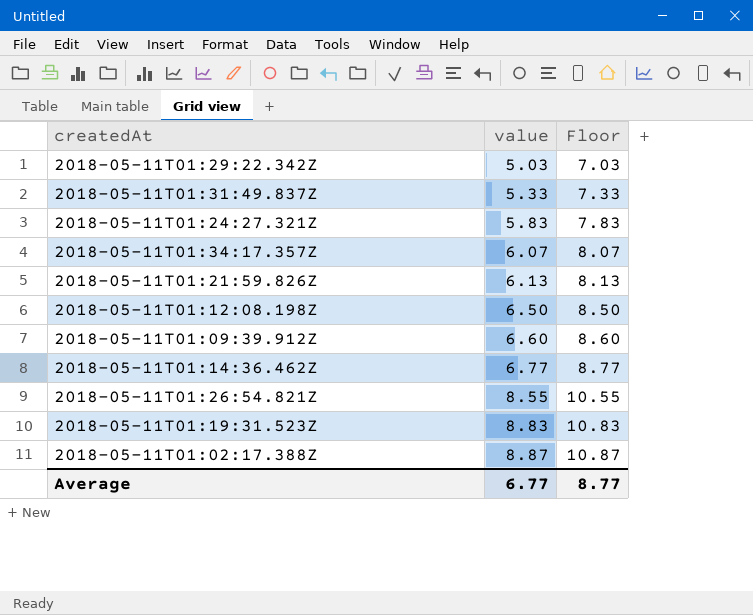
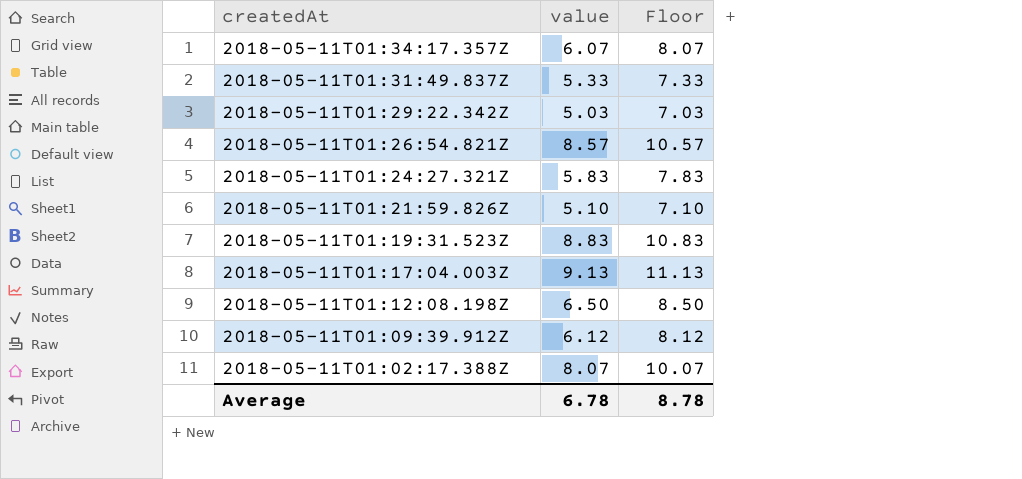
row order: value ascending -> createdAt descending
row 2018-05-11T01:14:36.462Z: 6.77 | 8.77 -> none
2018-05-11T01:26:54.821Z | value: 8.55 -> 8.57
2018-05-11T01:26:54.821Z | Floor: 10.55 -> 10.57
2018-05-11T01:21:59.826Z | value: 6.13 -> 5.10
2018-05-11T01:21:59.826Z | Floor: 8.13 -> 7.10
row 2018-05-11T01:17:04.003Z: none -> 9.13 | 11.13
2018-05-11T01:09:39.912Z | value: 6.60 -> 6.12
2018-05-11T01:09:39.912Z | Floor: 8.60 -> 8.12
2018-05-11T01:02:17.388Z | value: 8.87 -> 8.07
2018-05-11T01:02:17.388Z | Floor: 10.87 -> 10.07
Average | value: 6.77 -> 6.78
Average | Floor: 8.77 -> 8.78

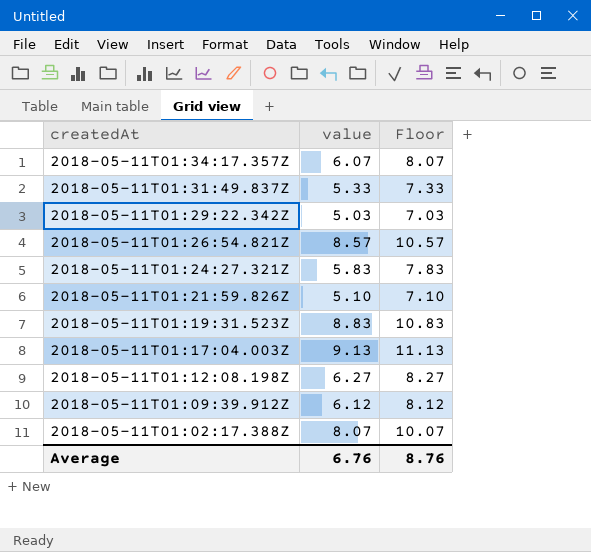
2018-05-11T01:12:08.198Z | value: 6.50 -> 6.27
2018-05-11T01:12:08.198Z | Floor: 8.50 -> 8.27
Average | value: 6.78 -> 6.76
Average | Floor: 8.78 -> 8.76

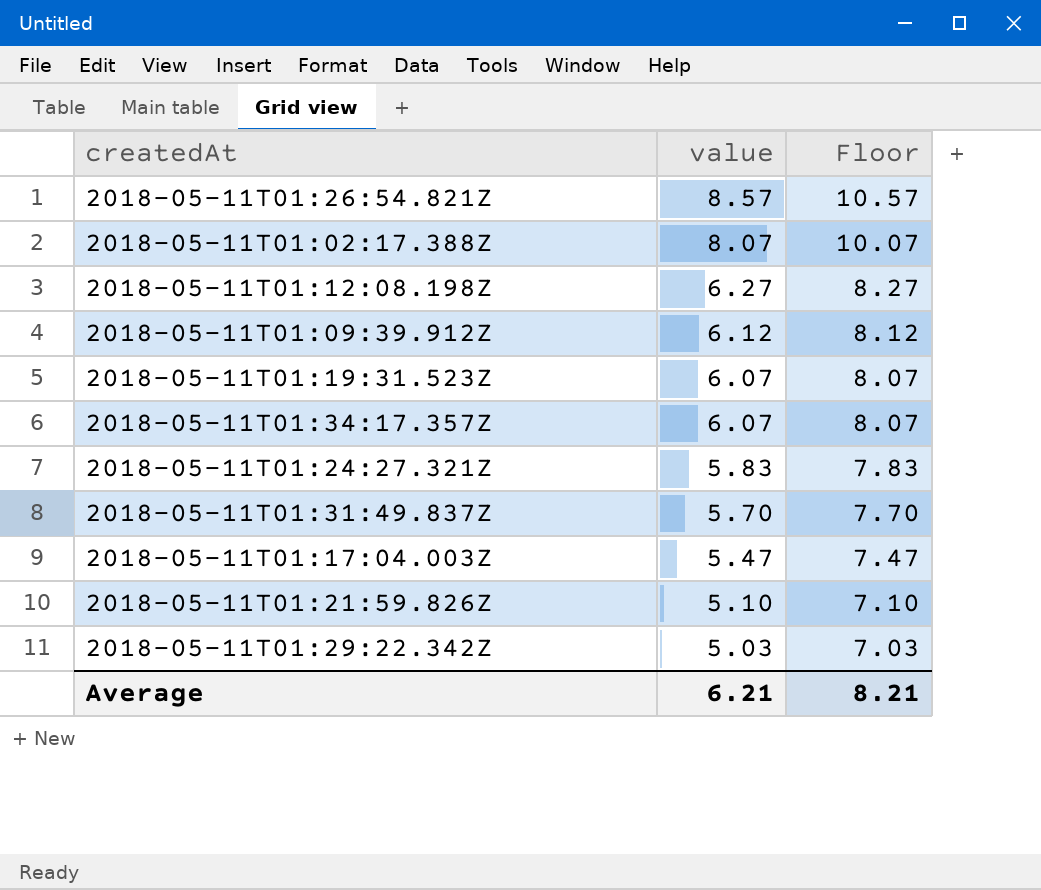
row order: createdAt descending -> value descending
2018-05-11T01:19:31.523Z | value: 8.83 -> 6.07
2018-05-11T01:19:31.523Z | Floor: 10.83 -> 8.07
2018-05-11T01:31:49.837Z | value: 5.33 -> 5.70
2018-05-11T01:31:49.837Z | Floor: 7.33 -> 7.70
2018-05-11T01:17:04.003Z | value: 9.13 -> 5.47
2018-05-11T01:17:04.003Z | Floor: 11.13 -> 7.47
Average | value: 6.76 -> 6.21
Average | Floor: 8.76 -> 8.21

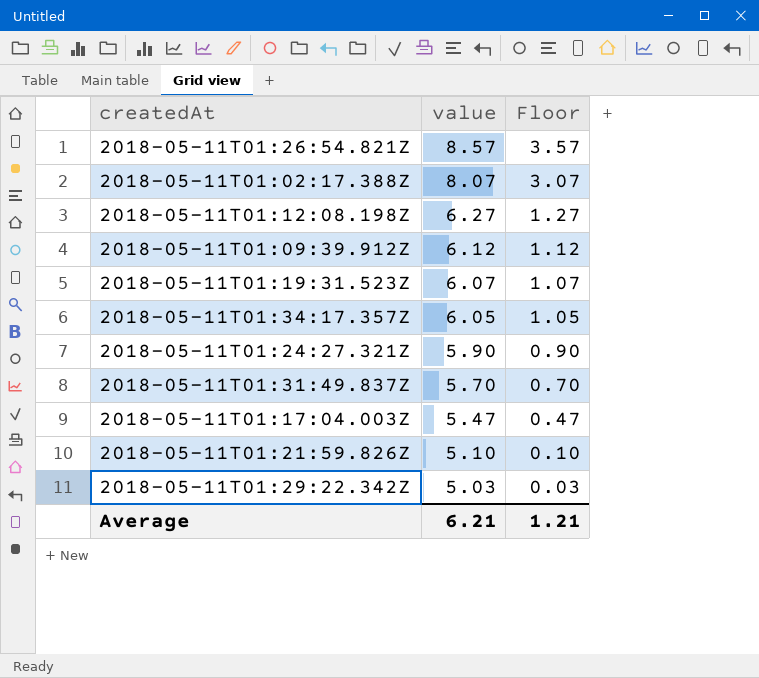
column Floor | formula: [value] + 2 -> [value] - 5
2018-05-11T01:34:17.357Z | value: 6.07 -> 6.05
2018-05-11T01:24:27.321Z | value: 5.83 -> 5.90
Average | Floor: 8.21 -> 1.21

